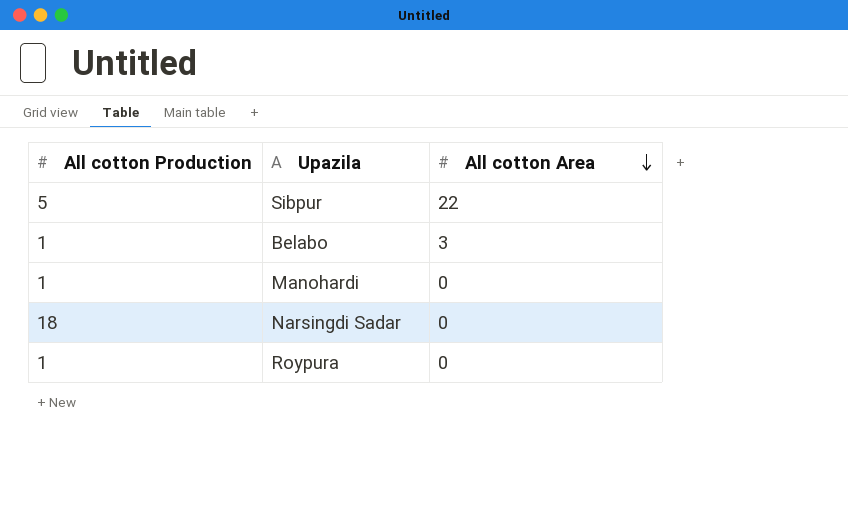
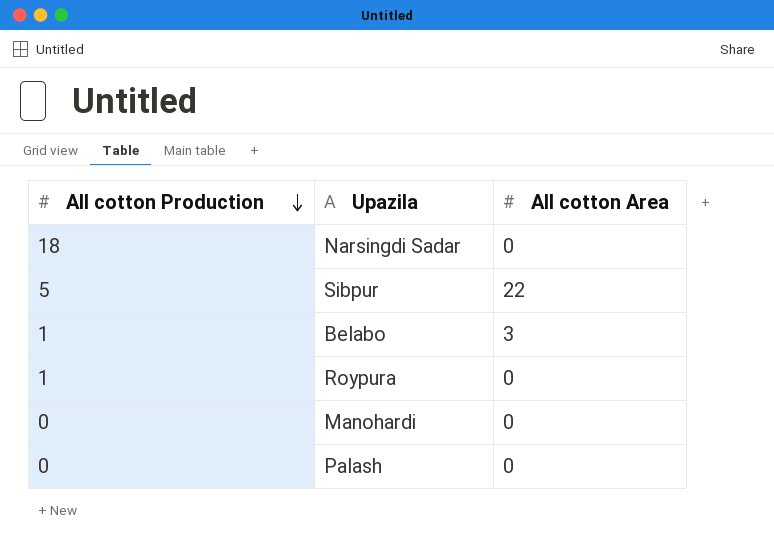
row order: All cotton Area descending -> All cotton Production descending
Manohardi | All cotton Production: 1 -> 0
row Palash: none -> 0 | 0

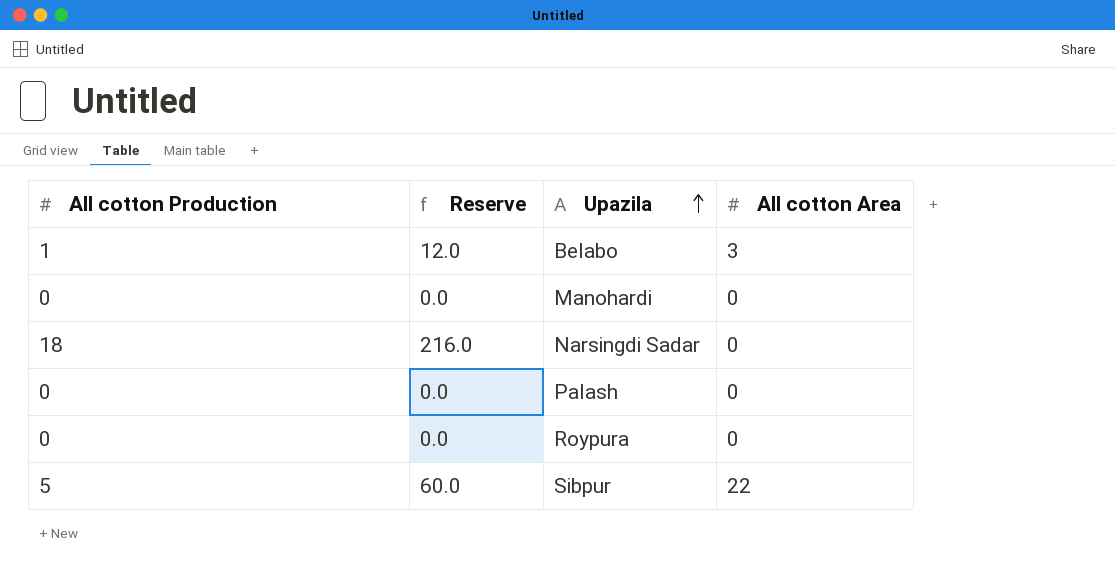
row order: All cotton Production descending -> Upazila ascending
column Reserve | formula: none -> [All cotton Production] * 12
Roypura | All cotton Production: 1 -> 0

